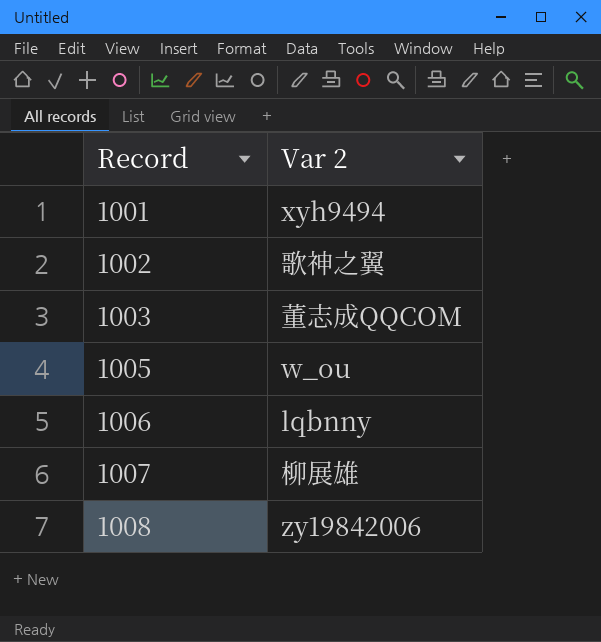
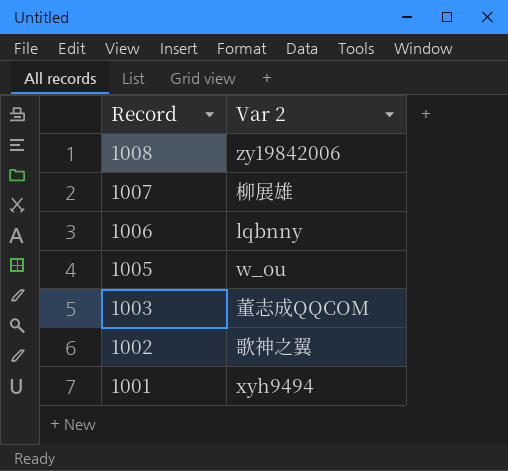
row order: Record ascending -> Record descending

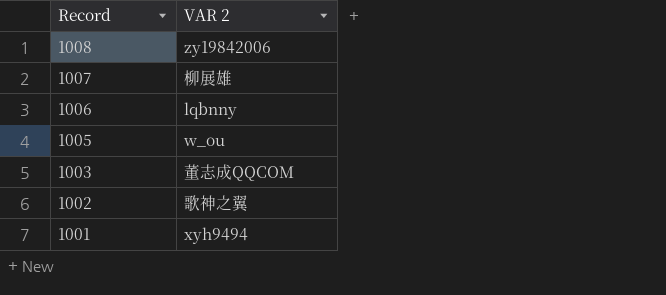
column name: Var 2 -> VAR 2

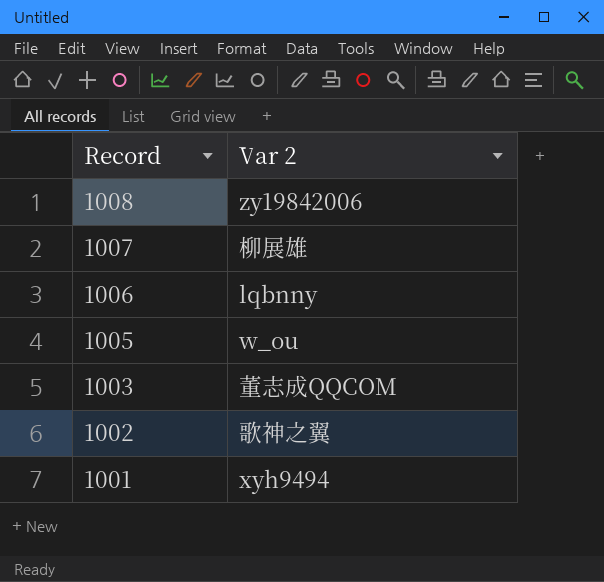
column name: VAR 2 -> Var 2

